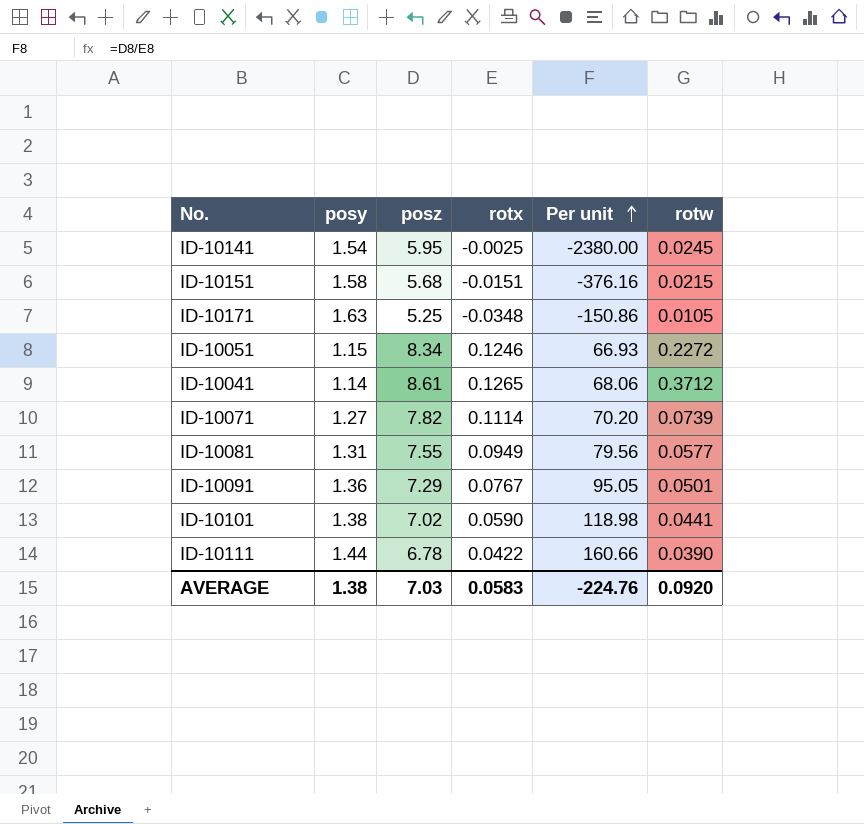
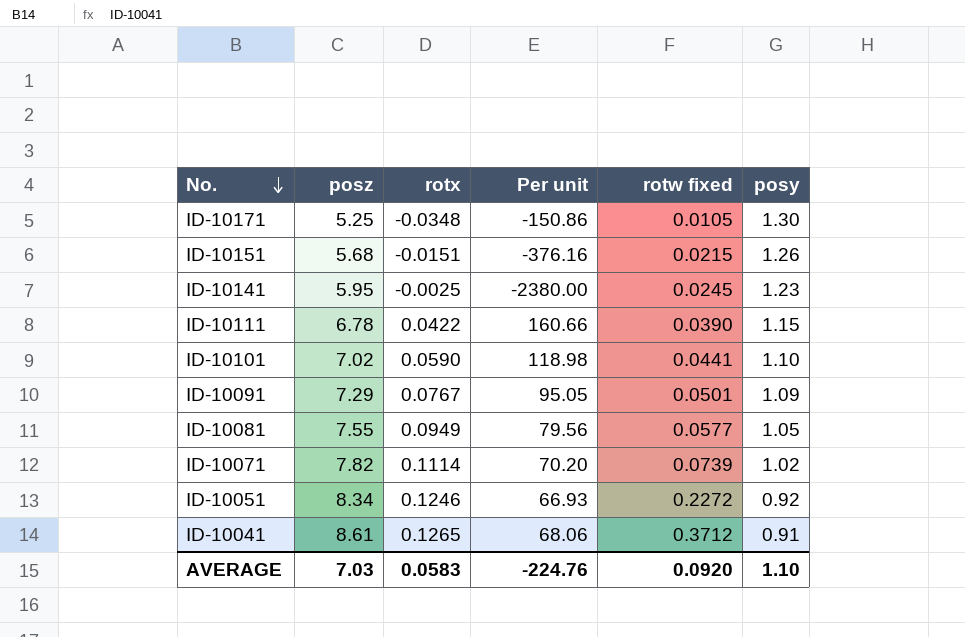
row order: Per unit ascending -> No. descending
column name: rotw -> rotw fixed
column posy | position: 2 -> 6
ID-10171 | posy: 1.63 -> 1.30
ID-10151 | posy: 1.58 -> 1.26
ID-10141 | posy: 1.54 -> 1.23
ID-10111 | posy: 1.44 -> 1.15
ID-10101 | posy: 1.38 -> 1.10
ID-10091 | posy: 1.36 -> 1.09
ID-10081 | posy: 1.31 -> 1.05
ID-10071 | posy: 1.27 -> 1.02
ID-10051 | posy: 1.15 -> 0.92
ID-10041 | posy: 1.14 -> 0.91
AVERAGE | posy: 1.38 -> 1.10

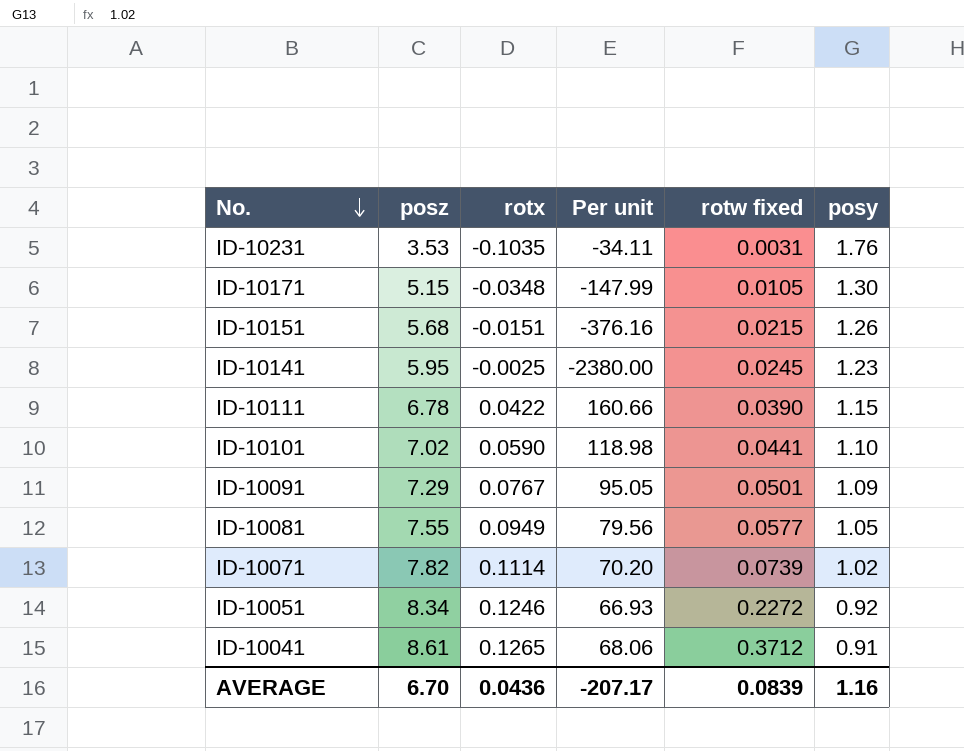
row ID-10231: none -> 3.53 | -0.1035 | -34.11 | 0.0031 | 1.76
ID-10171 | posz: 5.25 -> 5.15
ID-10171 | Per unit: -150.86 -> -147.99
AVERAGE | posz: 7.03 -> 6.70
AVERAGE | rotx: 0.0583 -> 0.0436
AVERAGE | Per unit: -224.76 -> -207.17
AVERAGE | rotw fixed: 0.0920 -> 0.0839
AVERAGE | posy: 1.10 -> 1.16

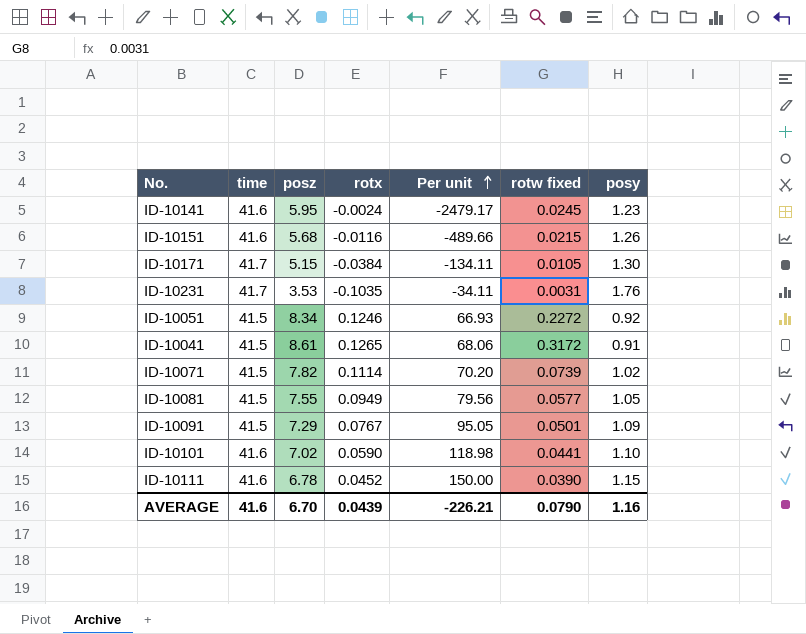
row order: No. descending -> Per unit ascending
column time | position: none -> 2
ID-10141 | rotx: -0.0025 -> -0.0024
ID-10141 | Per unit: -2380.00 -> -2479.17
ID-10151 | rotx: -0.0151 -> -0.0116
ID-10151 | Per unit: -376.16 -> -489.66
ID-10171 | rotx: -0.0348 -> -0.0384
ID-10171 | Per unit: -147.99 -> -134.11
ID-10041 | rotw fixed: 0.3712 -> 0.3172
ID-10111 | rotx: 0.0422 -> 0.0452
ID-10111 | Per unit: 160.66 -> 150.00
AVERAGE | rotx: 0.0436 -> 0.0439
AVERAGE | Per unit: -207.17 -> -226.21
AVERAGE | rotw fixed: 0.0839 -> 0.0790

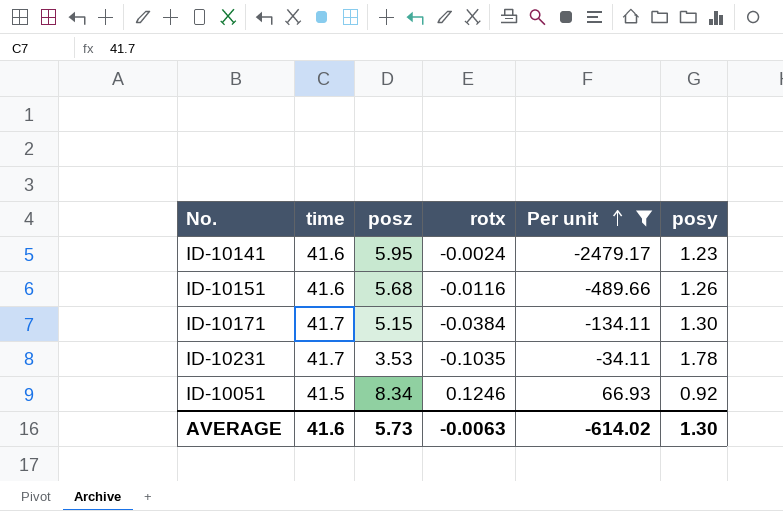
filter: none -> Per unit <= 66.93
column rotw fixed | position: 6 -> none
ID-10231 | posy: 1.76 -> 1.78
AVERAGE | posz: 6.70 -> 5.73
AVERAGE | rotx: 0.0439 -> -0.0063
AVERAGE | Per unit: -226.21 -> -614.02
AVERAGE | posy: 1.16 -> 1.30

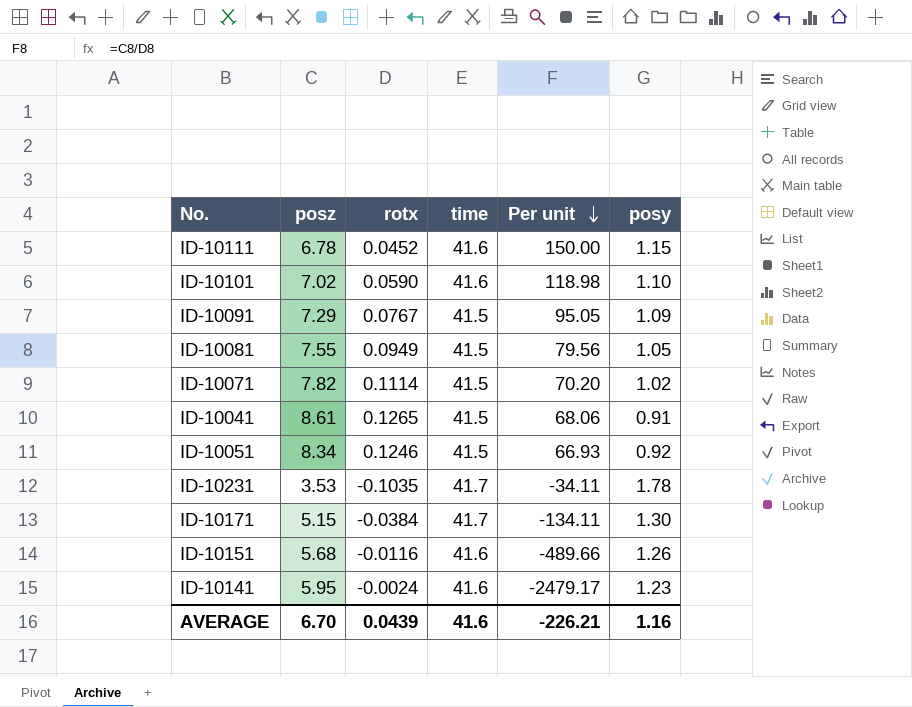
filter: Per unit <= 66.93 -> none
row order: Per unit ascending -> Per unit descending
column time | position: 2 -> 4
AVERAGE | posz: 5.73 -> 6.70
AVERAGE | rotx: -0.0063 -> 0.0439
AVERAGE | Per unit: -614.02 -> -226.21
AVERAGE | posy: 1.30 -> 1.16

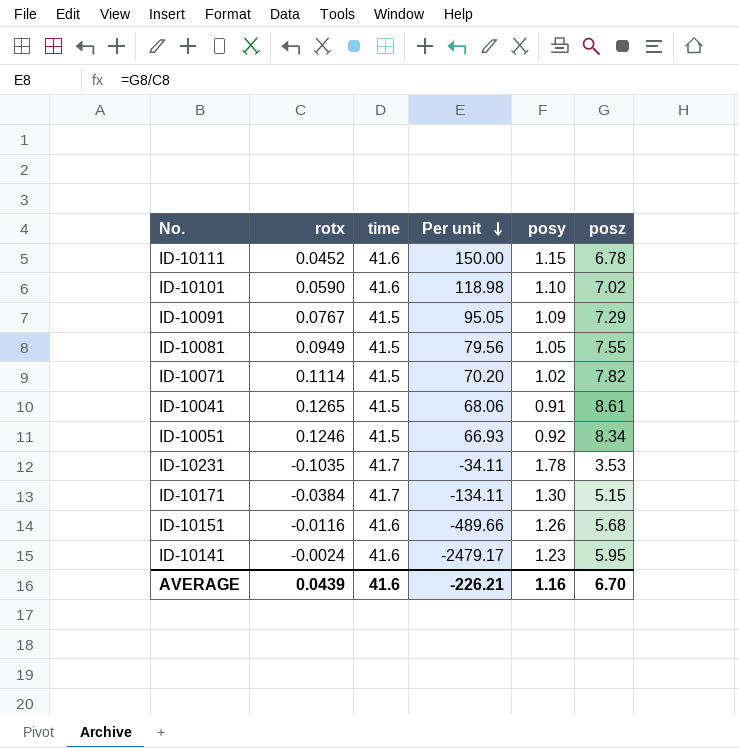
column posz | position: 2 -> 6

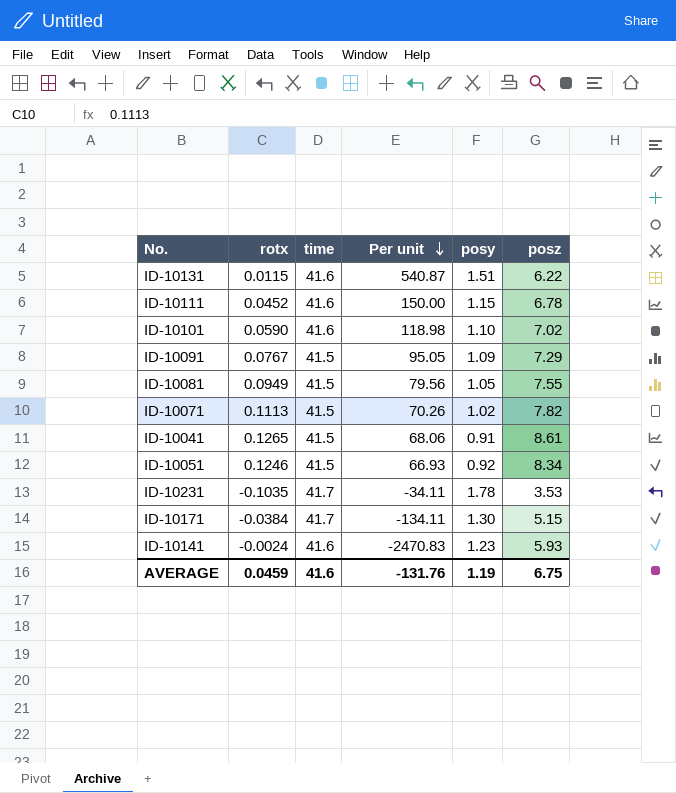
row ID-10151: -0.0116 | 41.6 | -489.66 | 1.26 | 5.68 -> none
row ID-10131: none -> 0.0115 | 41.6 | 540.87 | 1.51 | 6.22
ID-10071 | rotx: 0.1114 -> 0.1113
ID-10071 | Per unit: 70.20 -> 70.26
ID-10141 | Per unit: -2479.17 -> -2470.83
ID-10141 | posz: 5.95 -> 5.93
AVERAGE | rotx: 0.0439 -> 0.0459
AVERAGE | Per unit: -226.21 -> -131.76
AVERAGE | posy: 1.16 -> 1.19
AVERAGE | posz: 6.70 -> 6.75

